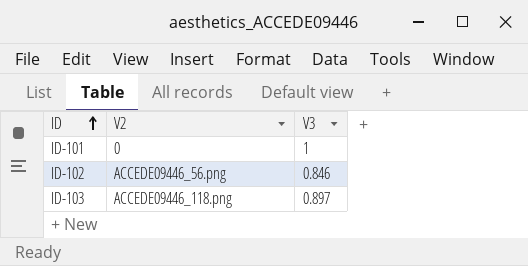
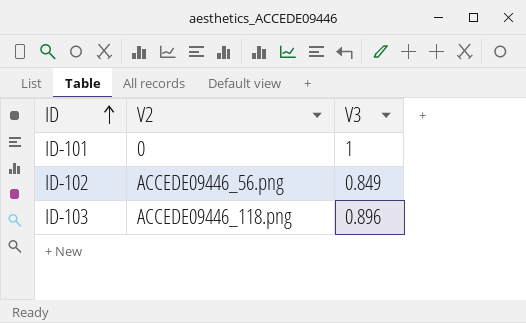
ID-102 | V3: 0.846 -> 0.849
ID-103 | V3: 0.897 -> 0.896

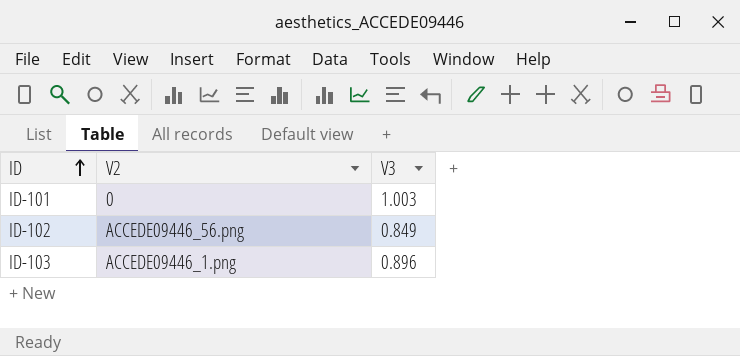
ID-101 | V3: 1 -> 1.003
ID-103 | V2: ACCEDE09446_118.png -> ACCEDE09446_1.png

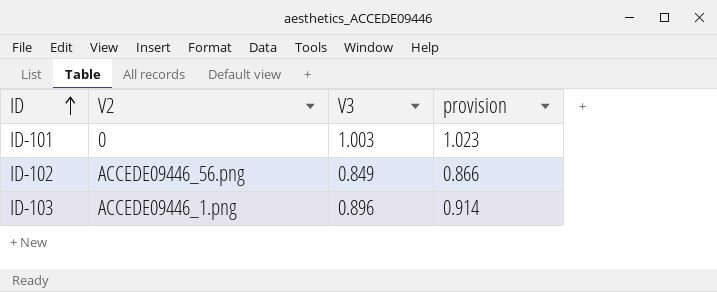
column provision | formula: none -> [V3] * 1.02

